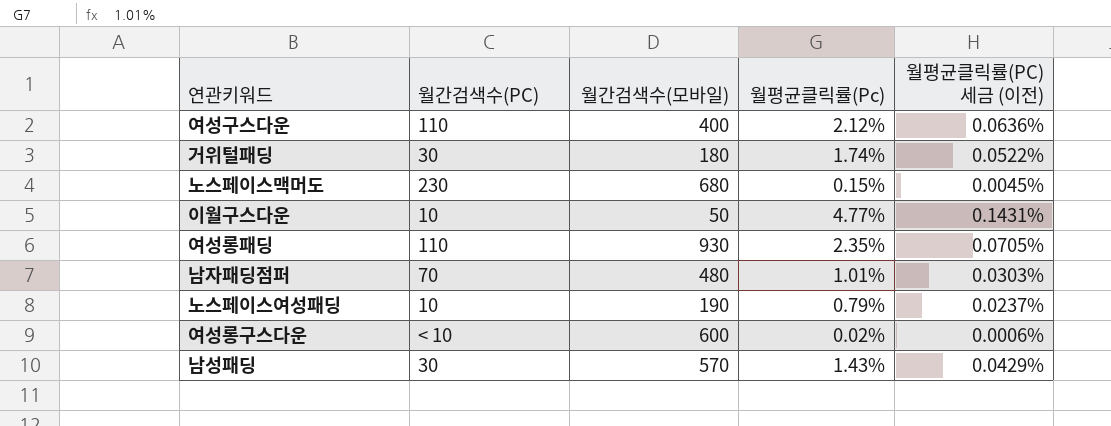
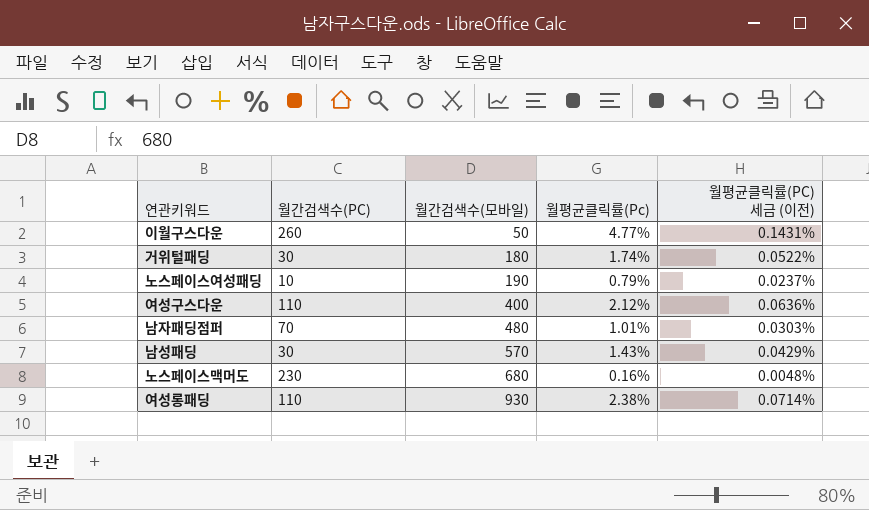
row order: none -> 월간검색수(모바일) ascending
row 여성롱구스다운: < 10 | 600 | 0.02% | 0.0006% -> none
이월구스다운 | 월간검색수(PC): 10 -> 260
노스페이스맥머도 | 월평균클릭률(Pc): 0.15% -> 0.16%
노스페이스맥머도 | 월평균클릭률(PC) 세금 (이전): 0.0045% -> 0.0048%
여성롱패딩 | 월평균클릭률(Pc): 2.35% -> 2.38%
여성롱패딩 | 월평균클릭률(PC) 세금 (이전): 0.0705% -> 0.0714%

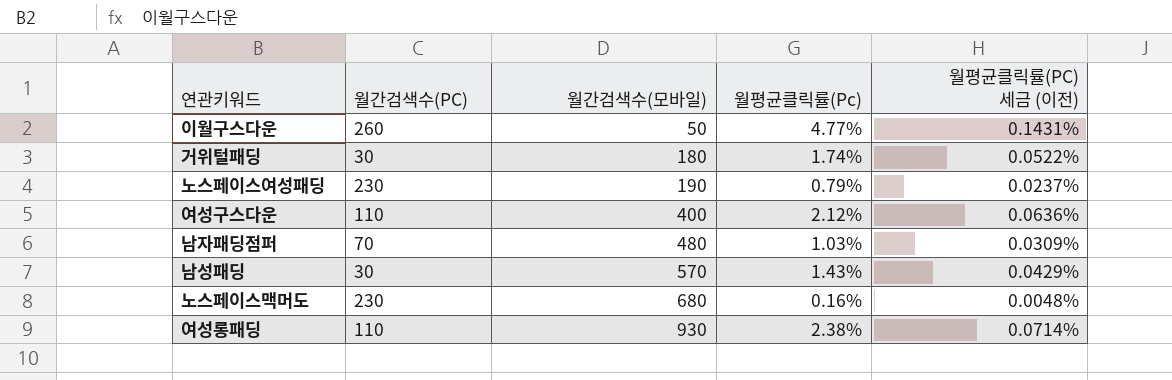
노스페이스여성패딩 | 월간검색수(PC): 10 -> 230
남자패딩점퍼 | 월평균클릭률(Pc): 1.01% -> 1.03%
남자패딩점퍼 | 월평균클릭률(PC) 세금 (이전): 0.0303% -> 0.0309%

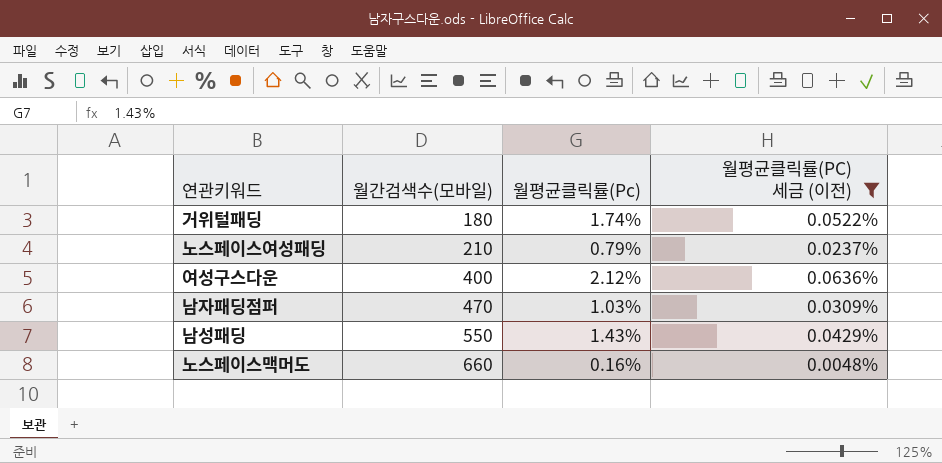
filter: none -> 월평균클릭률(PC) 세금 (이전) <= 0.0636%
column 월간검색수(PC) | position: 2 -> none
노스페이스여성패딩 | 월간검색수(모바일): 190 -> 210
남자패딩점퍼 | 월간검색수(모바일): 480 -> 470
남성패딩 | 월간검색수(모바일): 570 -> 550
노스페이스맥머도 | 월간검색수(모바일): 680 -> 660

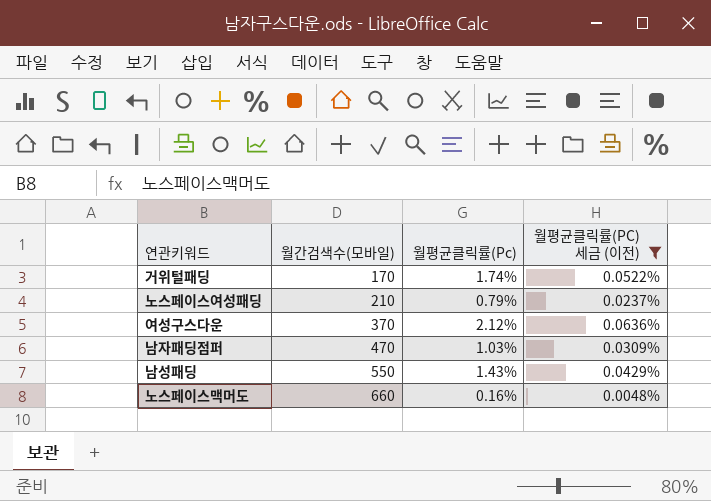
거위털패딩 | 월간검색수(모바일): 180 -> 170
여성구스다운 | 월간검색수(모바일): 400 -> 370

